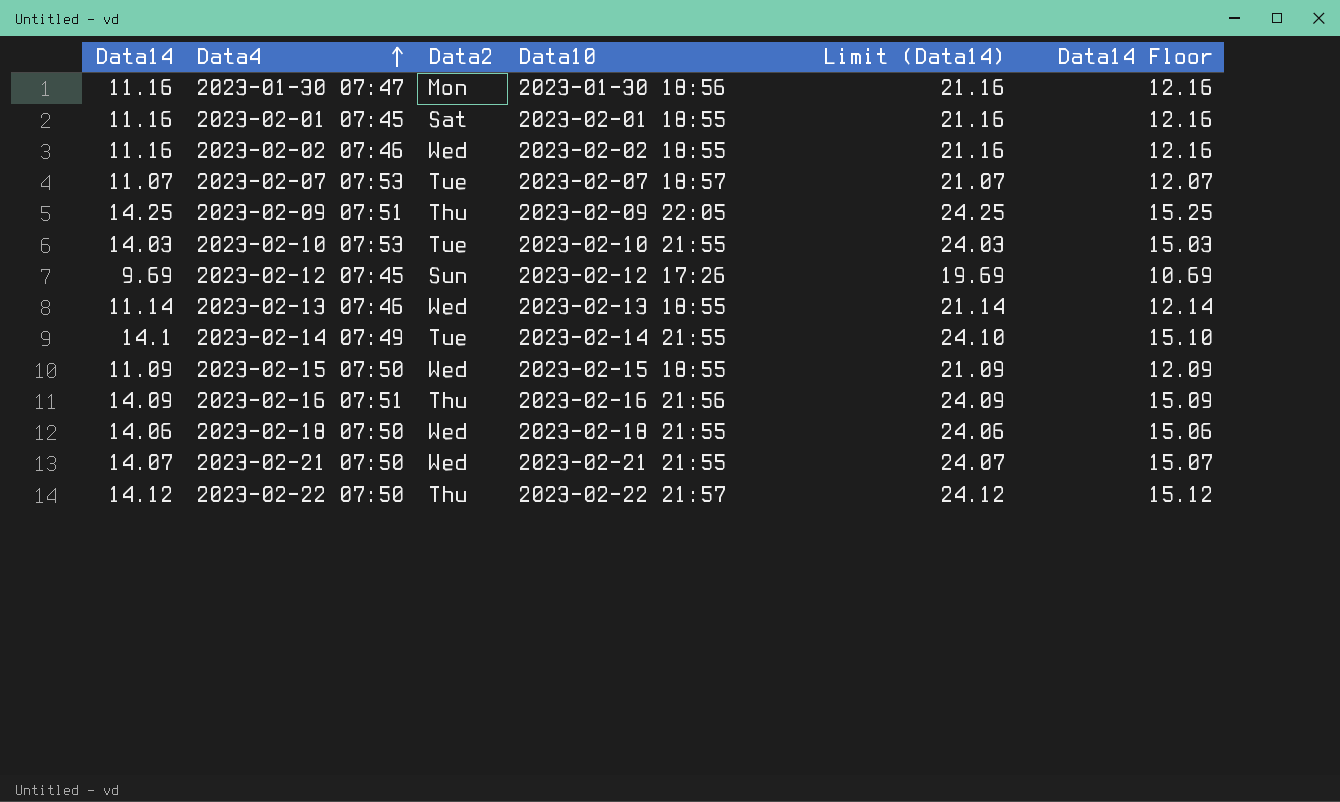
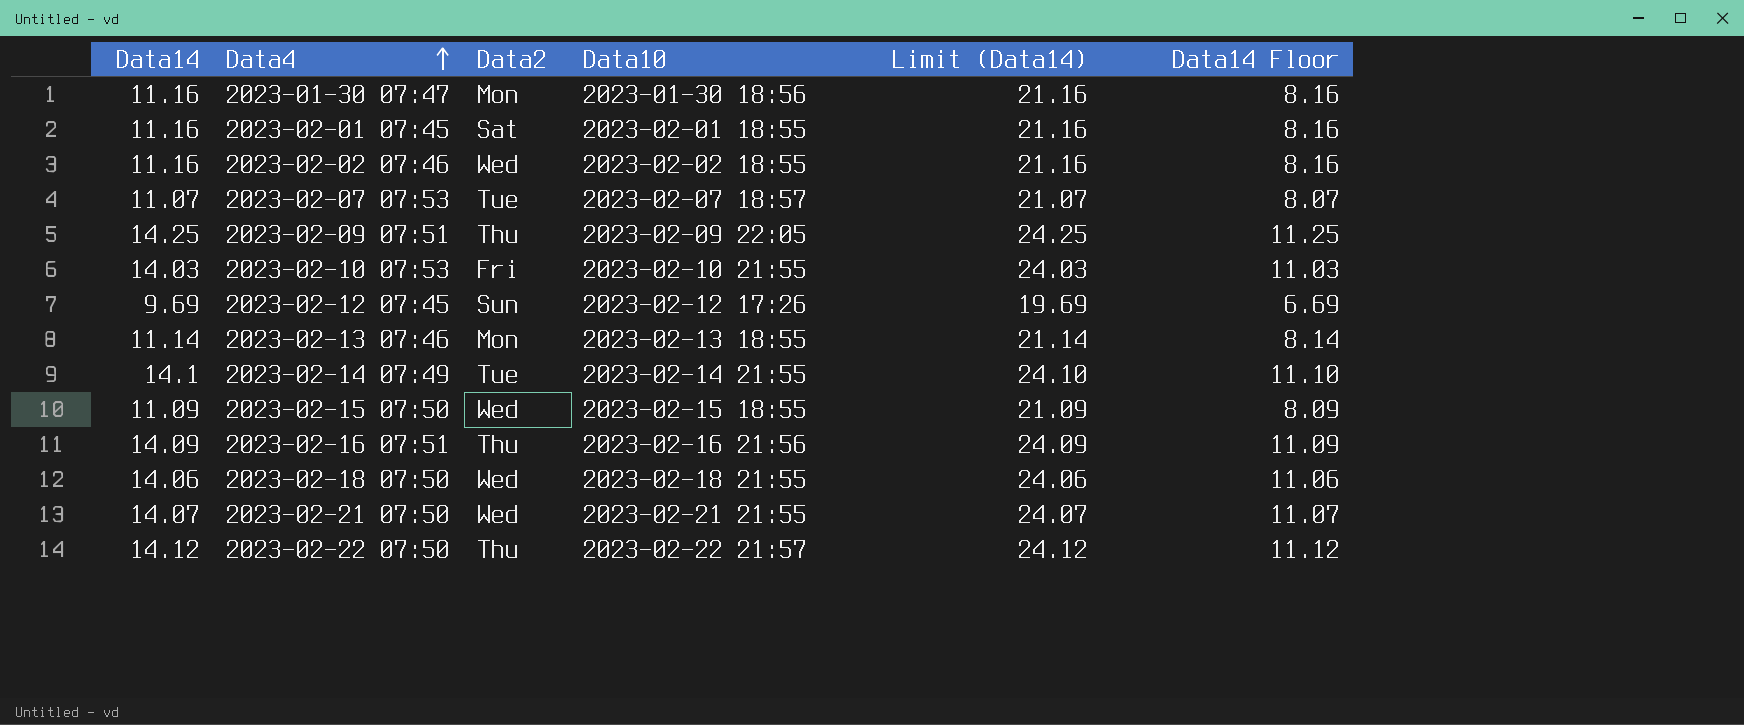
column Data14 Floor | formula: [Data14] + 1 -> [Data14] - 3
2023-02-10 07:53 | Data2: Tue -> Fri
2023-02-13 07:46 | Data2: Wed -> Mon

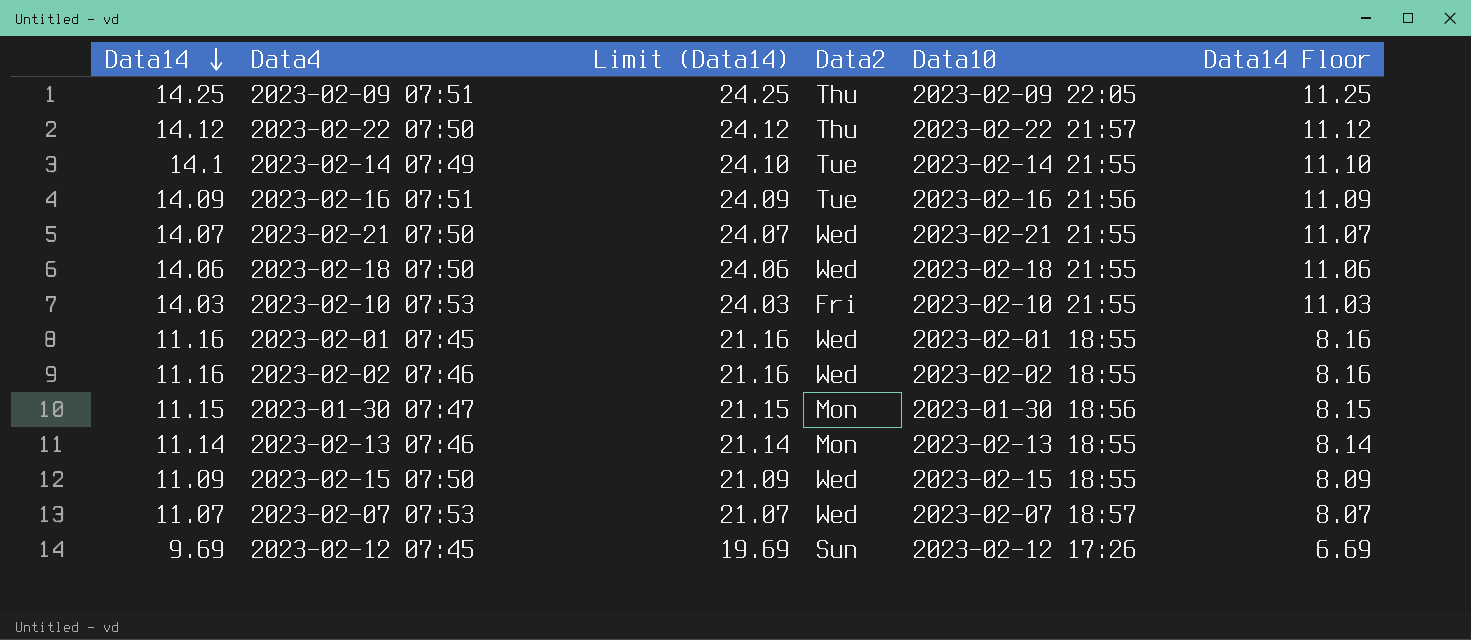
row order: Data4 ascending -> Data14 descending
column Limit (Data14) | position: 5 -> 3
2023-02-16 07:51 | Data2: Thu -> Tue
2023-02-01 07:45 | Data2: Sat -> Wed
2023-01-30 07:47 | Data14: 11.16 -> 11.15
2023-01-30 07:47 | Limit (Data14): 21.16 -> 21.15
2023-01-30 07:47 | Data14 Floor: 8.16 -> 8.15
2023-02-07 07:53 | Data2: Tue -> Wed

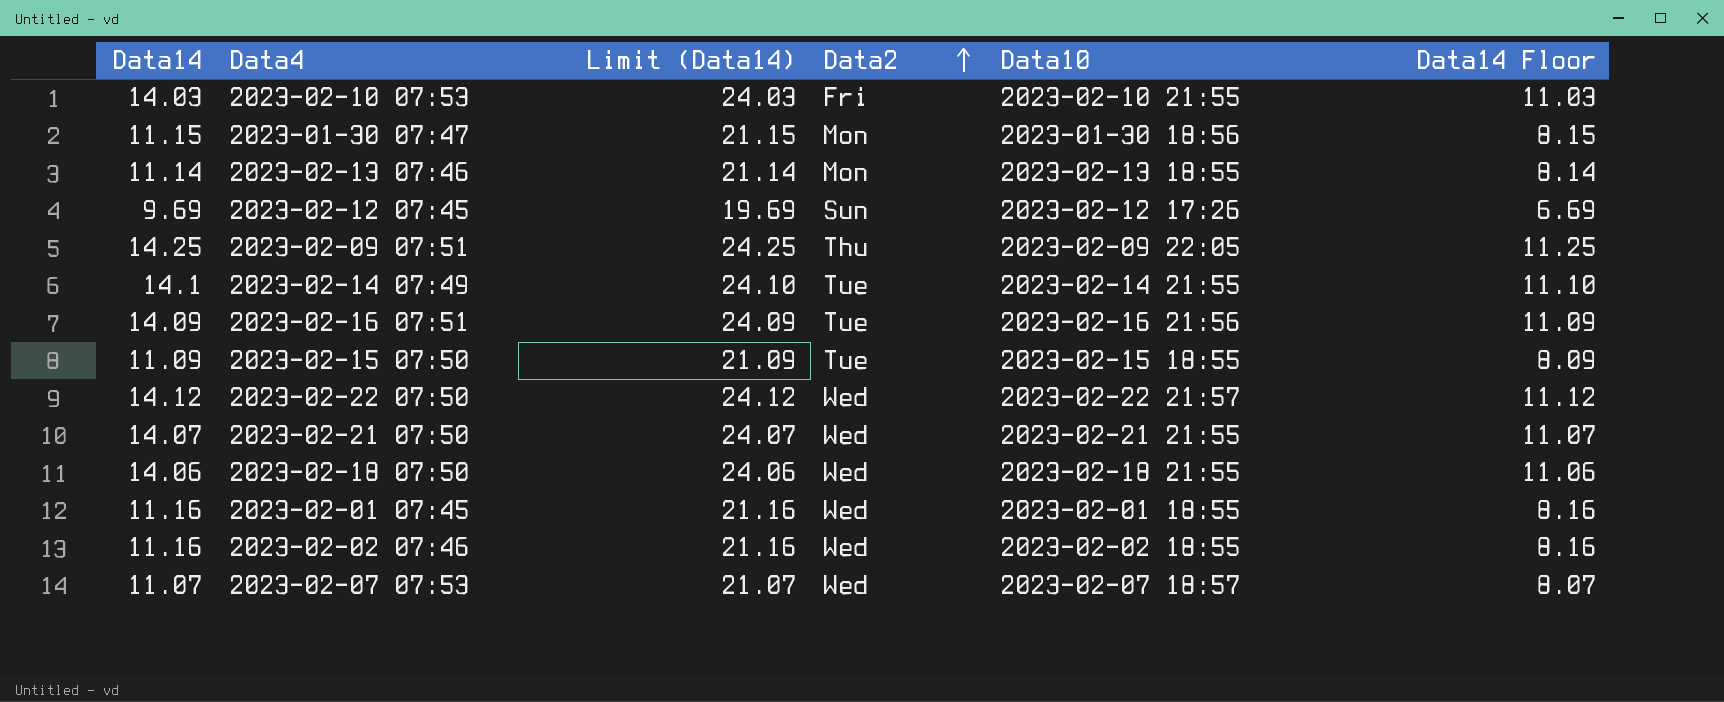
row order: Data14 descending -> Data2 ascending
2023-02-15 07:50 | Data2: Wed -> Tue
2023-02-22 07:50 | Data2: Thu -> Wed

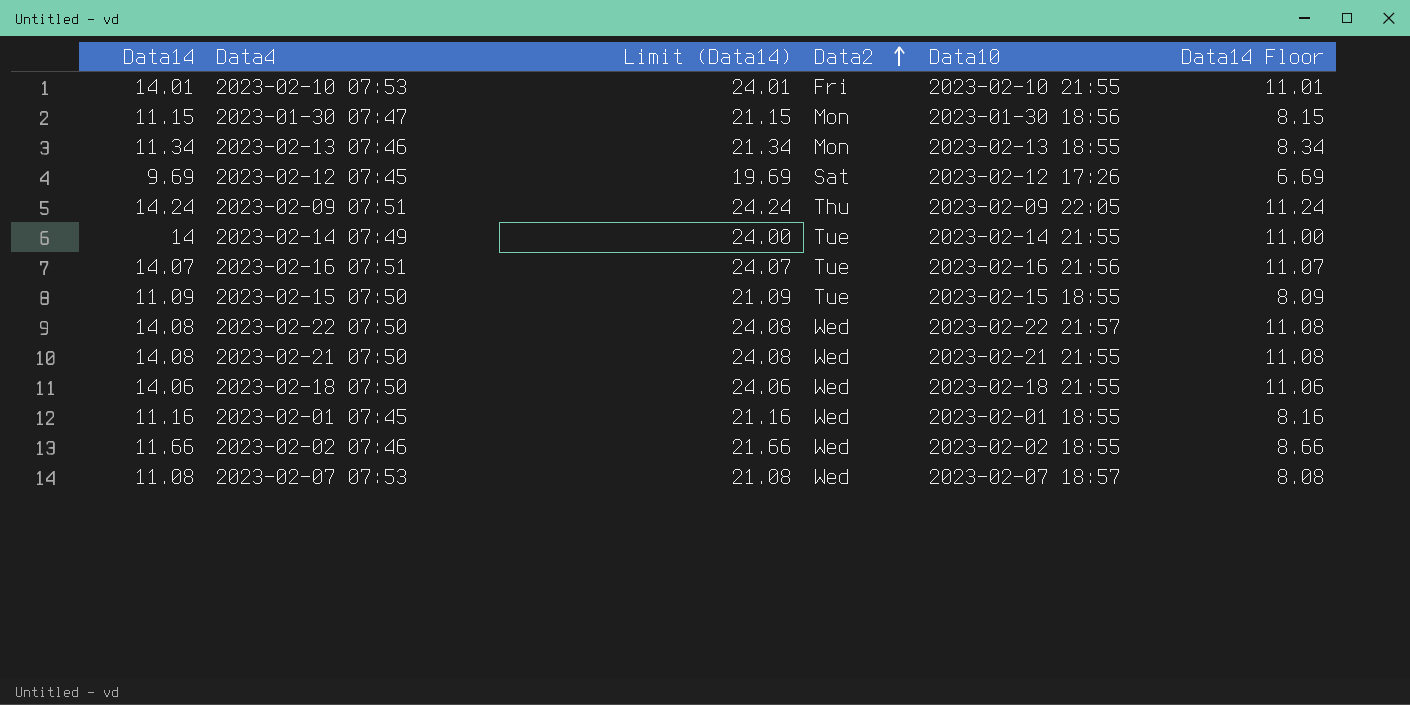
2023-02-10 07:53 | Data14: 14.03 -> 14.01
2023-02-10 07:53 | Limit (Data14): 24.03 -> 24.01
2023-02-10 07:53 | Data14 Floor: 11.03 -> 11.01
2023-02-13 07:46 | Data14: 11.14 -> 11.34
2023-02-13 07:46 | Limit (Data14): 21.14 -> 21.34
2023-02-13 07:46 | Data14 Floor: 8.14 -> 8.34
2023-02-12 07:45 | Data2: Sun -> Sat
2023-02-09 07:51 | Data14: 14.25 -> 14.24
2023-02-09 07:51 | Limit (Data14): 24.25 -> 24.24
2023-02-09 07:51 | Data14 Floor: 11.25 -> 11.24
2023-02-14 07:49 | Data14: 14.1 -> 14
2023-02-14 07:49 | Limit (Data14): 24.10 -> 24.00
2023-02-14 07:49 | Data14 Floor: 11.10 -> 11.00
2023-02-16 07:51 | Data14: 14.09 -> 14.07
2023-02-16 07:51 | Limit (Data14): 24.09 -> 24.07
2023-02-16 07:51 | Data14 Floor: 11.09 -> 11.07
2023-02-22 07:50 | Data14: 14.12 -> 14.08
2023-02-22 07:50 | Limit (Data14): 24.12 -> 24.08
2023-02-22 07:50 | Data14 Floor: 11.12 -> 11.08
2023-02-21 07:50 | Data14: 14.07 -> 14.08
2023-02-21 07:50 | Limit (Data14): 24.07 -> 24.08
2023-02-21 07:50 | Data14 Floor: 11.07 -> 11.08
2023-02-02 07:46 | Data14: 11.16 -> 11.66
2023-02-02 07:46 | Limit (Data14): 21.16 -> 21.66
2023-02-02 07:46 | Data14 Floor: 8.16 -> 8.66
2023-02-07 07:53 | Data14: 11.07 -> 11.08
2023-02-07 07:53 | Limit (Data14): 21.07 -> 21.08
2023-02-07 07:53 | Data14 Floor: 8.07 -> 8.08

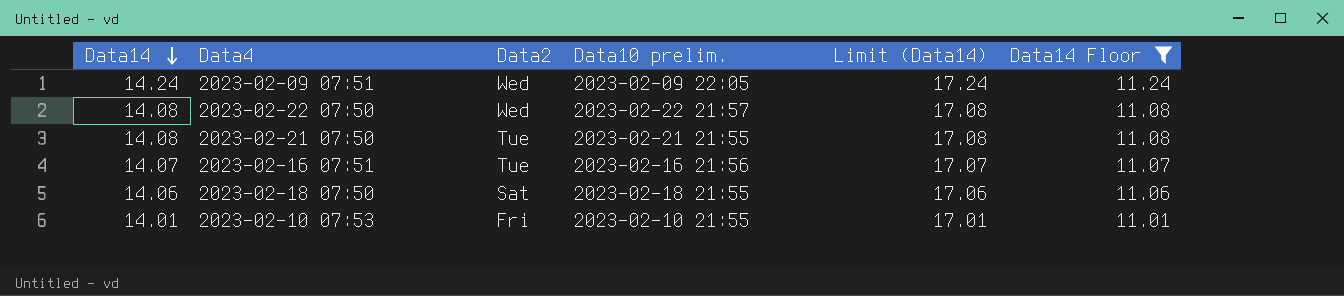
filter: none -> Data14 Floor >= 11.01
row order: Data2 ascending -> Data14 descending
column name: Data10 -> Data10 prelim.
column Limit (Data14) | formula: [Data14] + 10 -> [Data14] + 3
column Limit (Data14) | position: 3 -> 5
2023-02-09 07:51 | Data2: Thu -> Wed
2023-02-21 07:50 | Data2: Wed -> Tue
2023-02-18 07:50 | Data2: Wed -> Sat

